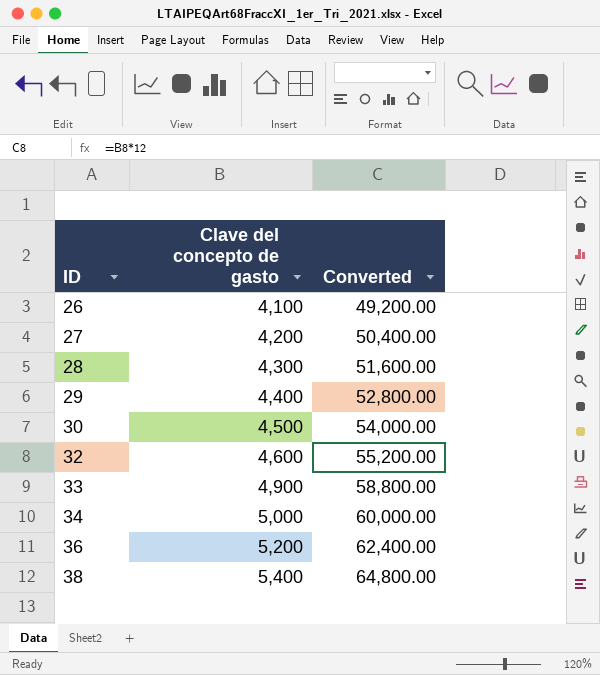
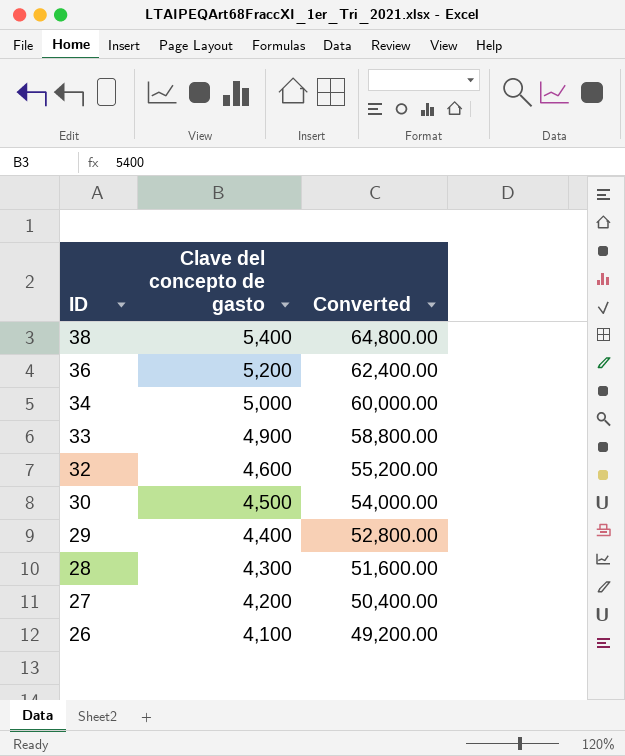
row order: ID ascending -> ID descending

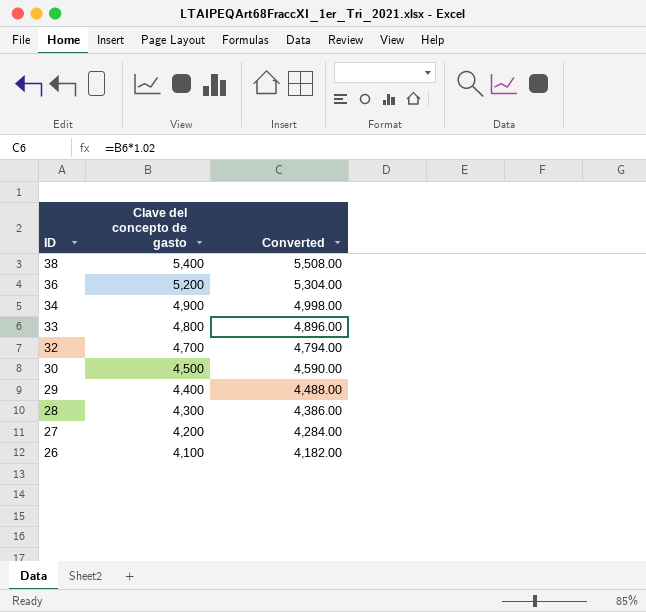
column Converted | formula: [Clave del concepto de gasto] * 12 -> [Clave del concepto de gasto] * 1.02
34 | Clave del concepto de gasto: 5,000 -> 4,900
33 | Clave del concepto de gasto: 4,900 -> 4,800
32 | Clave del concepto de gasto: 4,600 -> 4,700

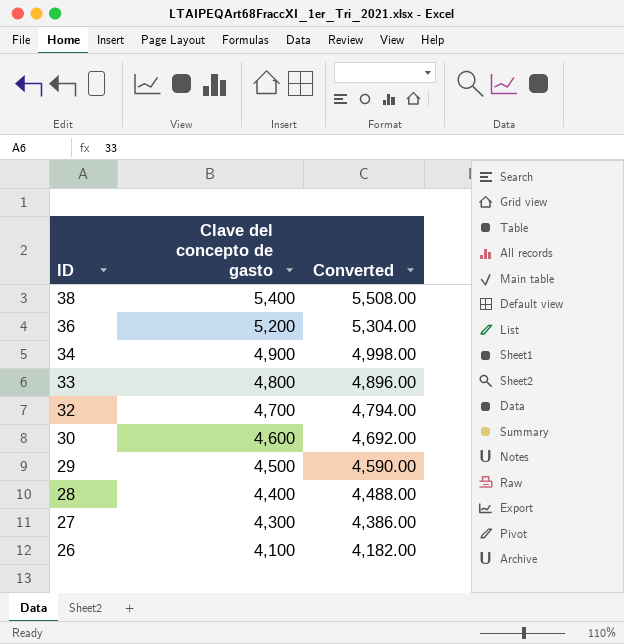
30 | Clave del concepto de gasto: 4,500 -> 4,600
30 | Converted: 4,590.00 -> 4,692.00
29 | Clave del concepto de gasto: 4,400 -> 4,500
29 | Converted: 4,488.00 -> 4,590.00
28 | Clave del concepto de gasto: 4,300 -> 4,400
28 | Converted: 4,386.00 -> 4,488.00
27 | Clave del concepto de gasto: 4,200 -> 4,300
27 | Converted: 4,284.00 -> 4,386.00

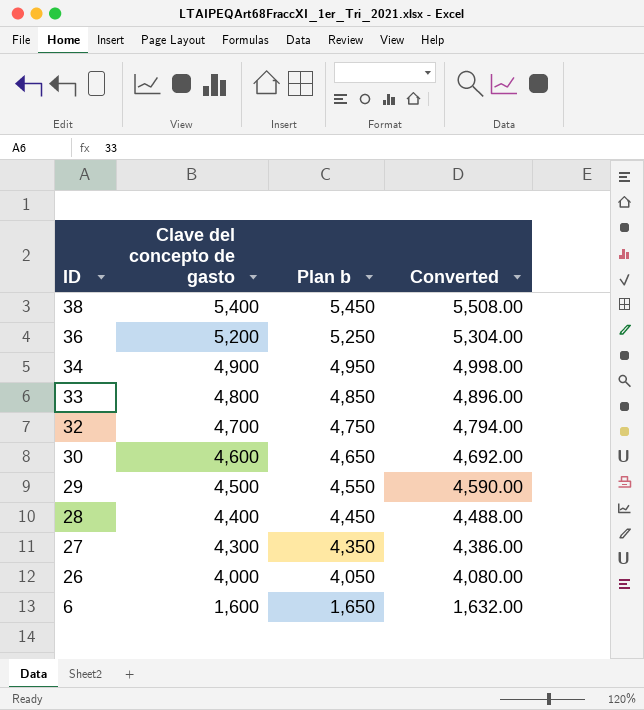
column Plan b | formula: none -> [Clave del concepto de gasto] + 50
26 | Clave del concepto de gasto: 4,100 -> 4,000
26 | Converted: 4,182.00 -> 4,080.00
row 6: none -> 1,600 | 1,650 | 1,632.00

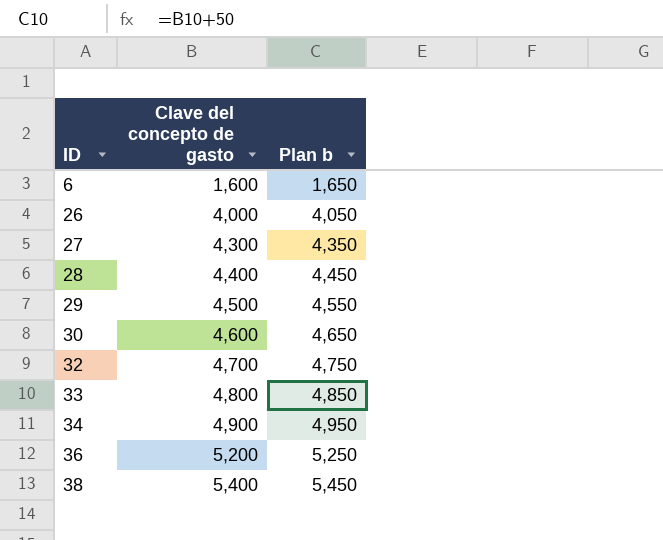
row order: ID descending -> ID ascending
column Converted | formula: [Clave del concepto de gasto] * 1.02 -> none

